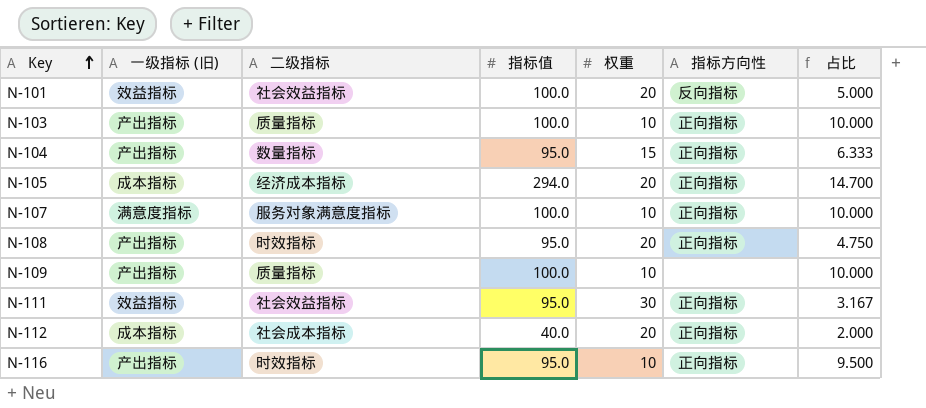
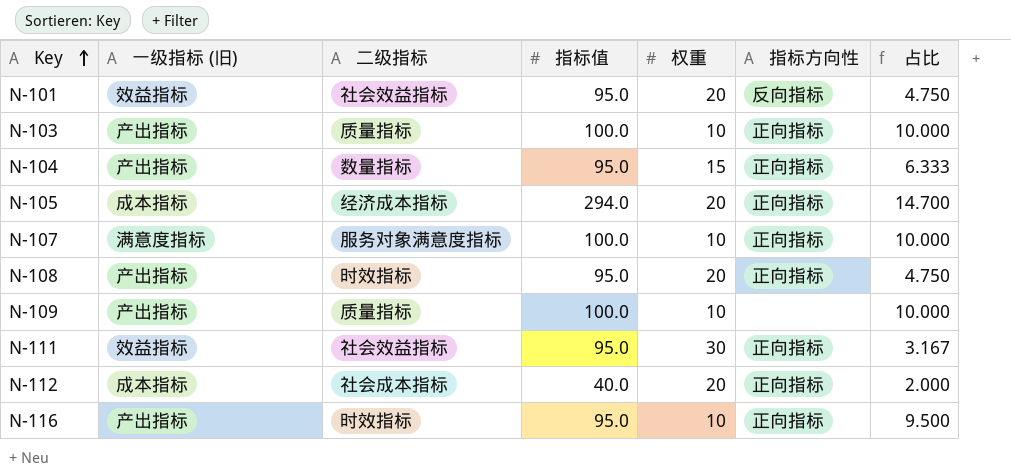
N-101 | 指标值: 100.0 -> 95.0
N-101 | 占比: 5.000 -> 4.750

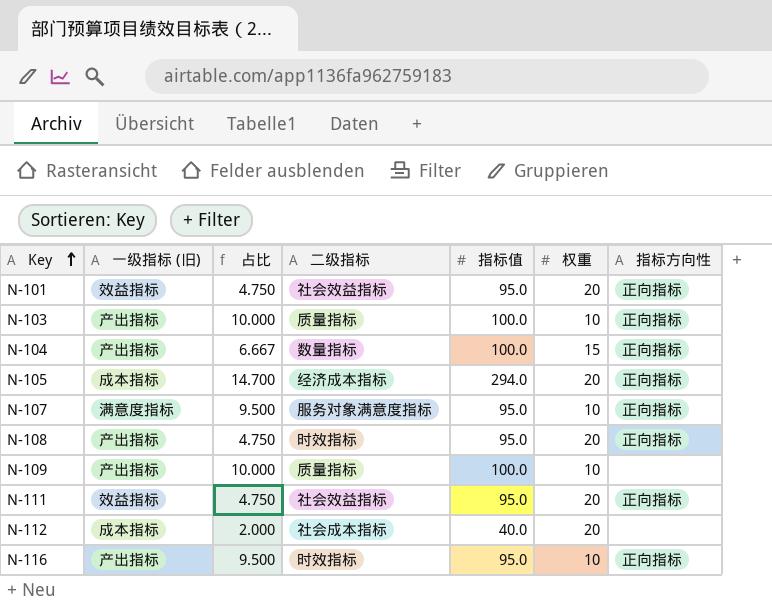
column 占比 | position: 7 -> 3
N-101 | 指标方向性: 反向指标 -> 正向指标
N-104 | 占比: 6.333 -> 6.667
N-104 | 指标值: 95.0 -> 100.0
N-107 | 占比: 10.000 -> 9.500
N-107 | 指标值: 100.0 -> 95.0
N-111 | 占比: 3.167 -> 4.750
N-111 | 权重: 30 -> 20
N-112 | 指标方向性: 正向指标 -> none

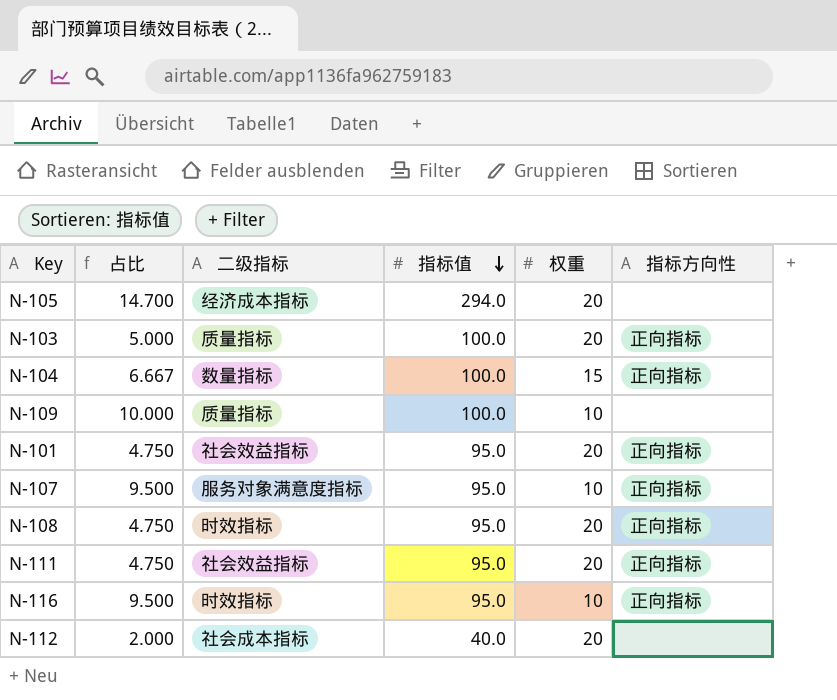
row order: Key ascending -> 指标值 descending
column 一级指标 (旧) | position: 2 -> none
N-105 | 指标方向性: 正向指标 -> none
N-103 | 占比: 10.000 -> 5.000
N-103 | 权重: 10 -> 20

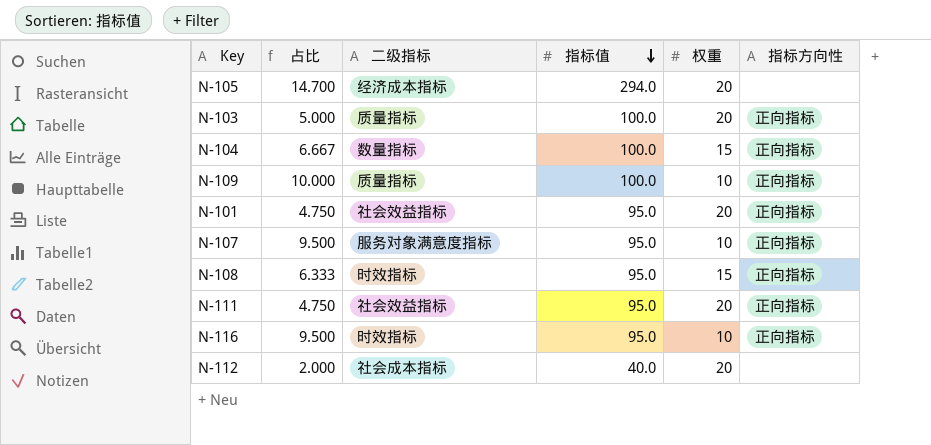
N-109 | 指标方向性: none -> 正向指标
N-108 | 占比: 4.750 -> 6.333
N-108 | 权重: 20 -> 15

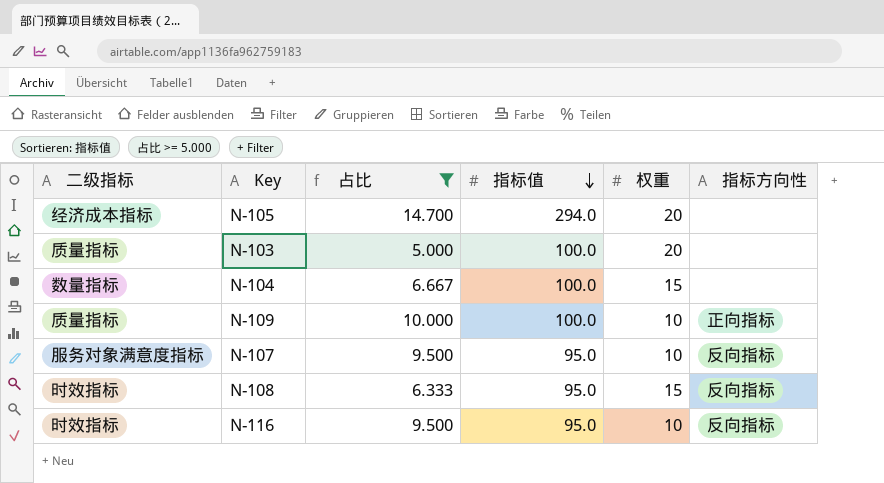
filter: none -> 占比 >= 5.000
column 二级指标 | position: 3 -> 1
N-103 | 指标方向性: 正向指标 -> none
N-104 | 指标方向性: 正向指标 -> none
N-107 | 指标方向性: 正向指标 -> 反向指标
N-108 | 指标方向性: 正向指标 -> 反向指标
N-116 | 指标方向性: 正向指标 -> 反向指标

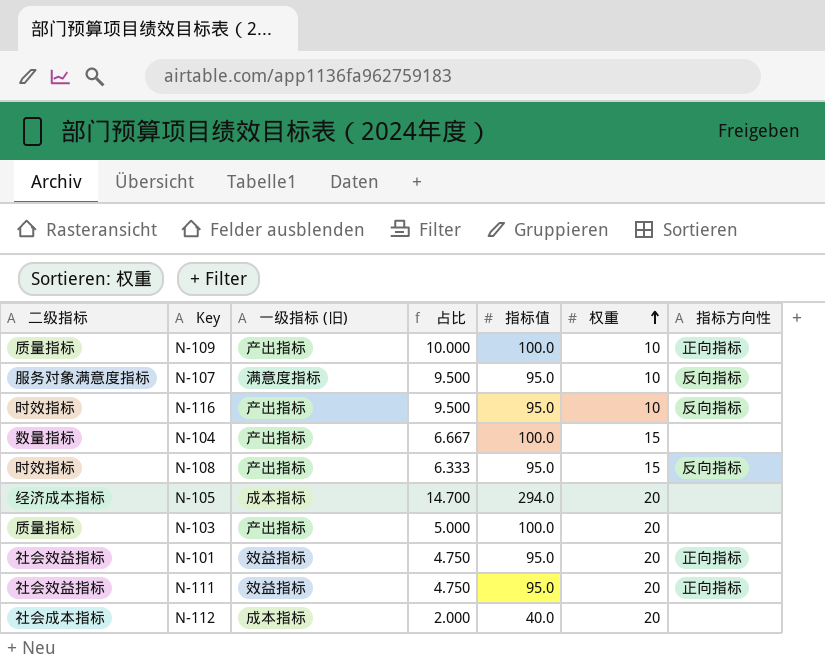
filter: 占比 >= 5.000 -> none
row order: 指标值 descending -> 权重 ascending
column 一级指标 (旧) | position: none -> 3

